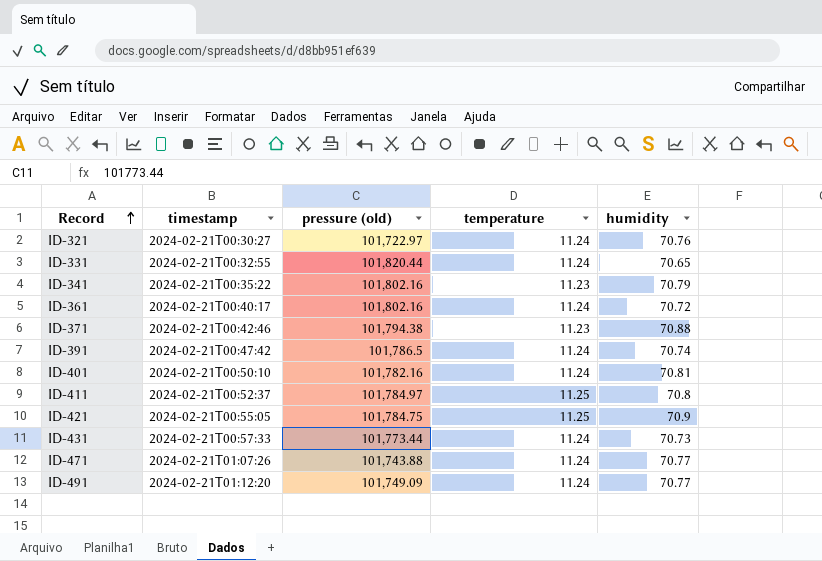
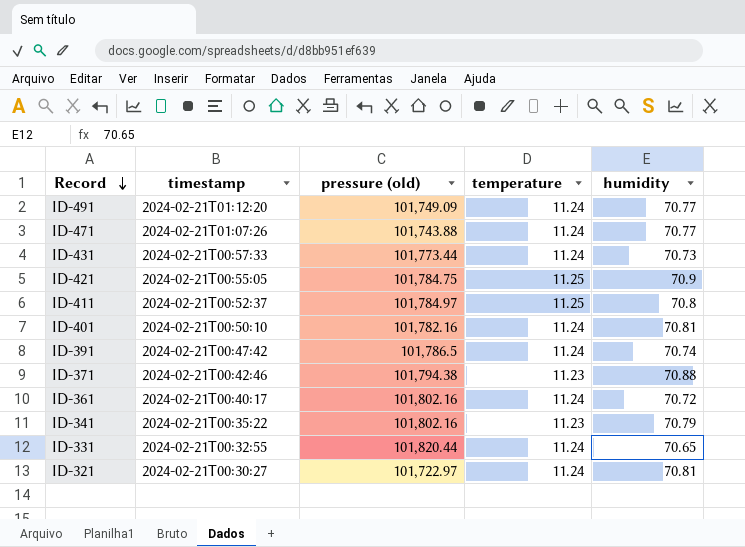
row order: Record ascending -> Record descending
ID-321 | humidity: 70.76 -> 70.81

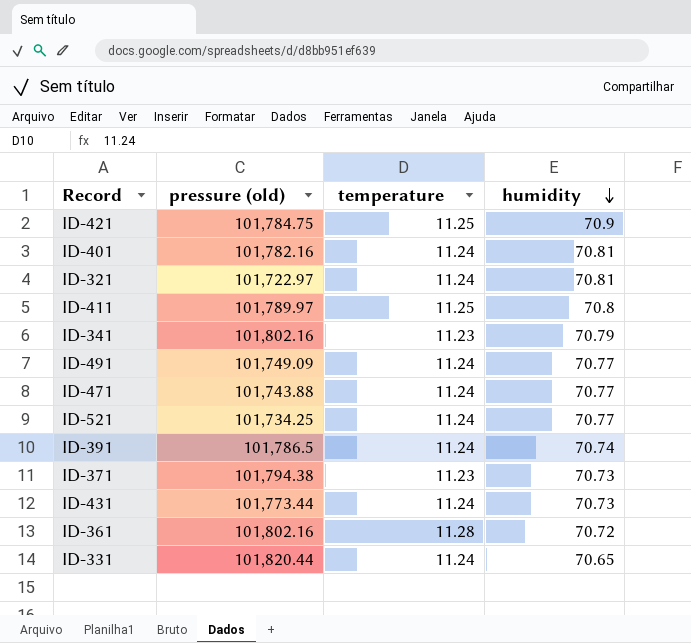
row order: Record descending -> humidity descending
column timestamp | position: 2 -> none
ID-411 | pressure (old): 101,784.97 -> 101,789.97
row ID-521: none -> 101,734.25 | 11.24 | 70.77
ID-371 | humidity: 70.88 -> 70.73
ID-361 | temperature: 11.24 -> 11.28

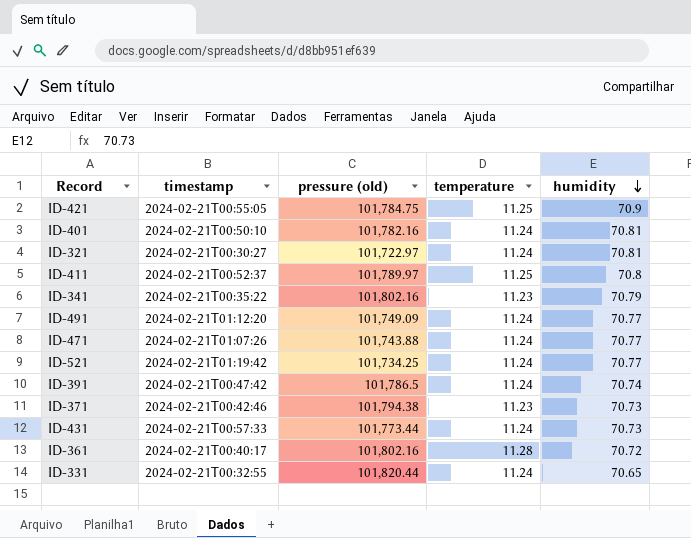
column timestamp | position: none -> 2

